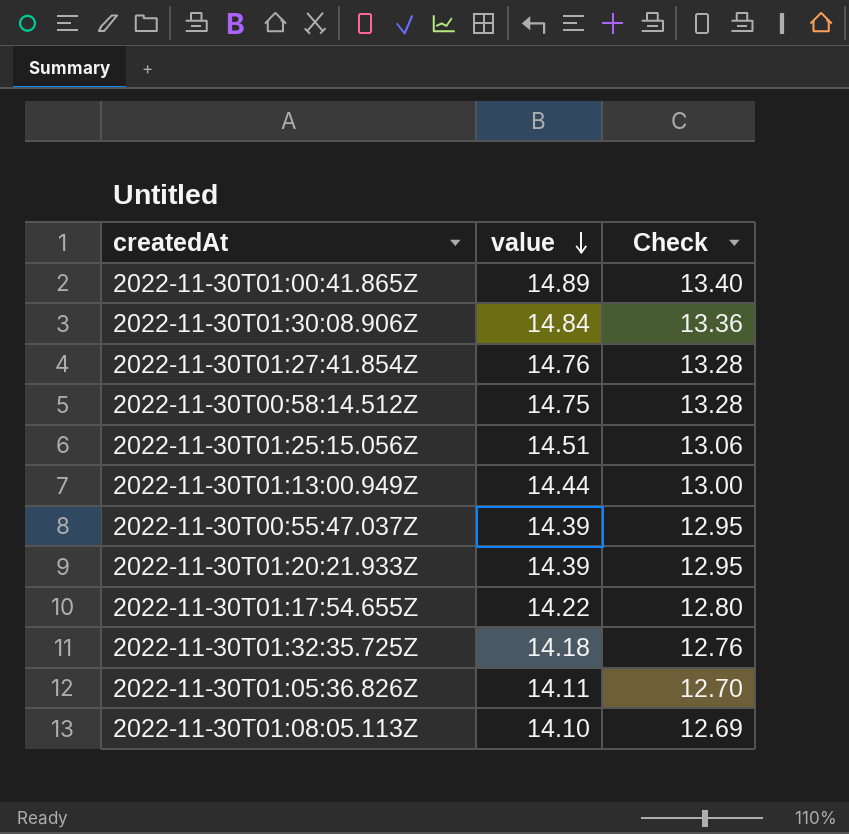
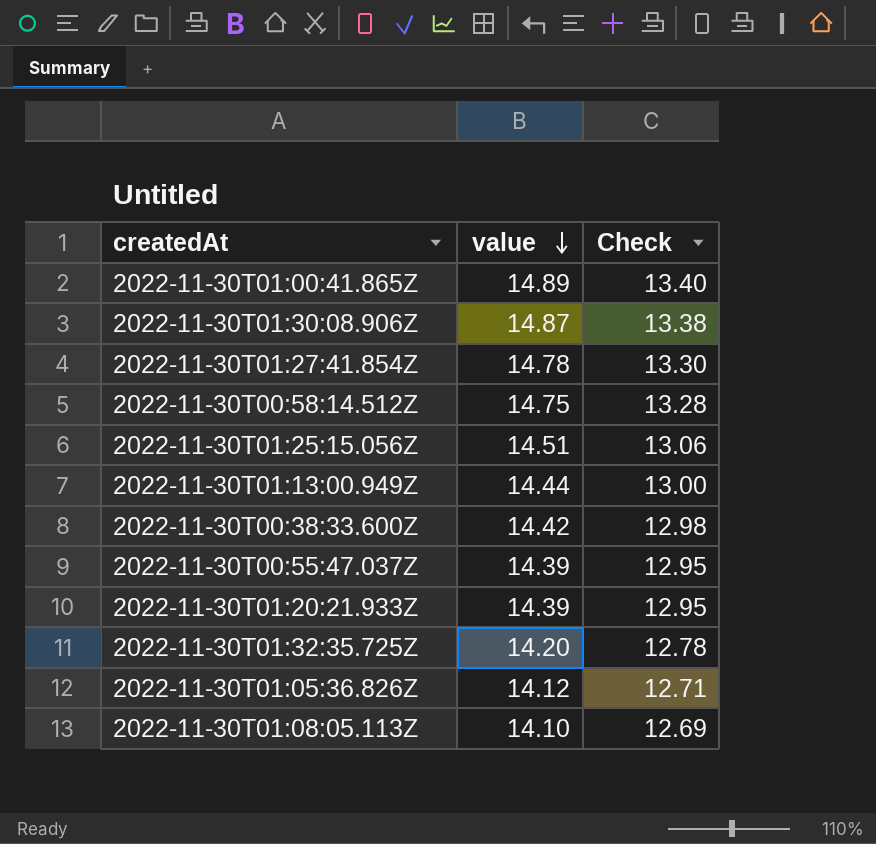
row 2022-11-30T01:17:54.655Z: 14.22 | 12.80 -> none
2022-11-30T01:30:08.906Z | value: 14.84 -> 14.87
2022-11-30T01:30:08.906Z | Check: 13.36 -> 13.38
2022-11-30T01:27:41.854Z | value: 14.76 -> 14.78
2022-11-30T01:27:41.854Z | Check: 13.28 -> 13.30
row 2022-11-30T00:38:33.600Z: none -> 14.42 | 12.98
2022-11-30T01:32:35.725Z | value: 14.18 -> 14.20
2022-11-30T01:32:35.725Z | Check: 12.76 -> 12.78
2022-11-30T01:05:36.826Z | value: 14.11 -> 14.12
2022-11-30T01:05:36.826Z | Check: 12.70 -> 12.71

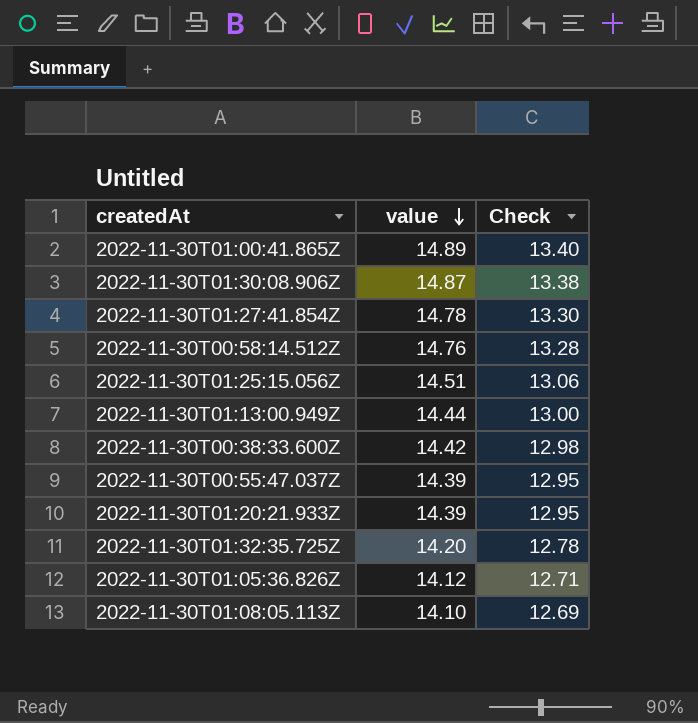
2022-11-30T00:58:14.512Z | value: 14.75 -> 14.76

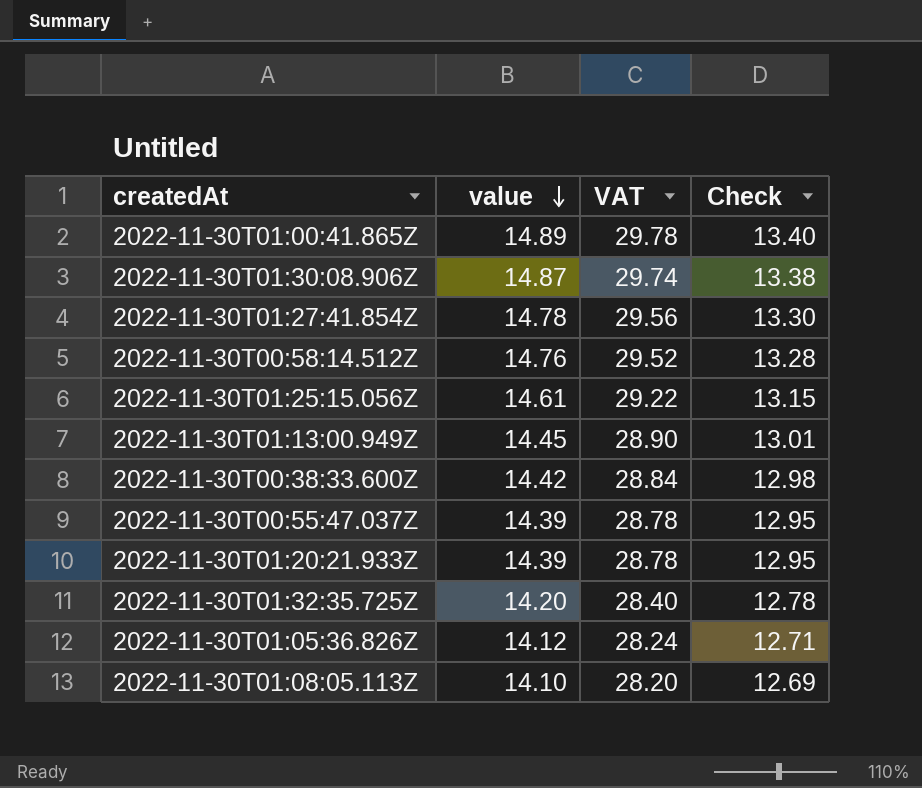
column VAT | formula: none -> [value] * 2
2022-11-30T01:25:15.056Z | value: 14.51 -> 14.61
2022-11-30T01:25:15.056Z | Check: 13.06 -> 13.15
2022-11-30T01:13:00.949Z | value: 14.44 -> 14.45
2022-11-30T01:13:00.949Z | Check: 13.00 -> 13.01

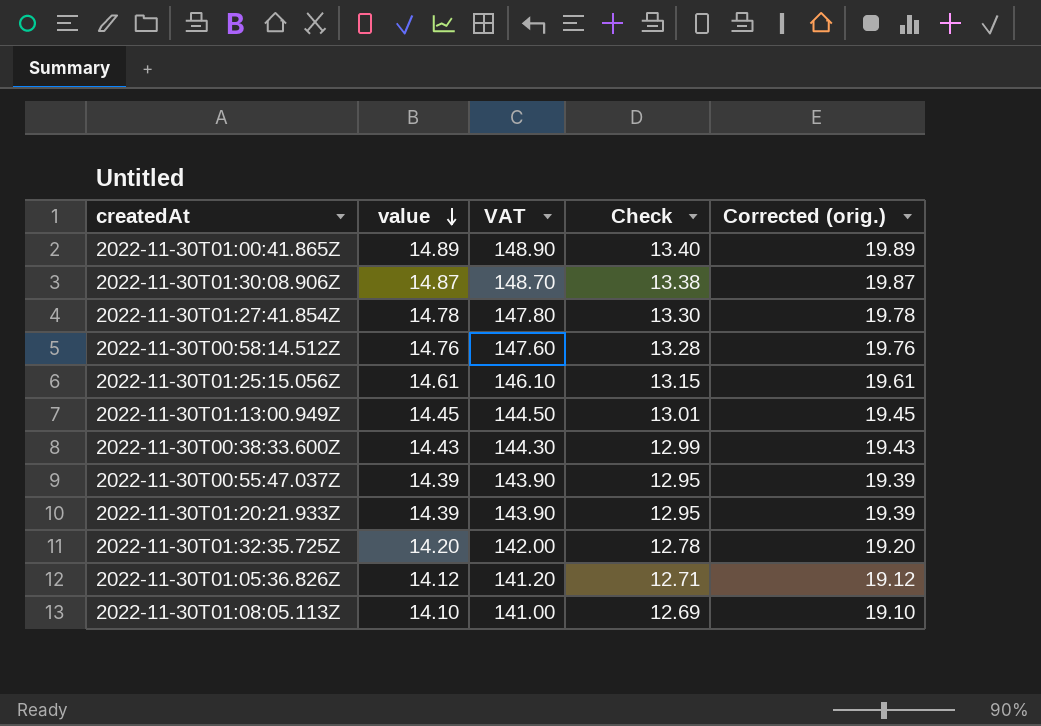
column VAT | formula: [value] * 2 -> [value] * 10
column Corrected (orig.) | formula: none -> [value] + 5
2022-11-30T00:38:33.600Z | value: 14.42 -> 14.43
2022-11-30T00:38:33.600Z | Check: 12.98 -> 12.99

